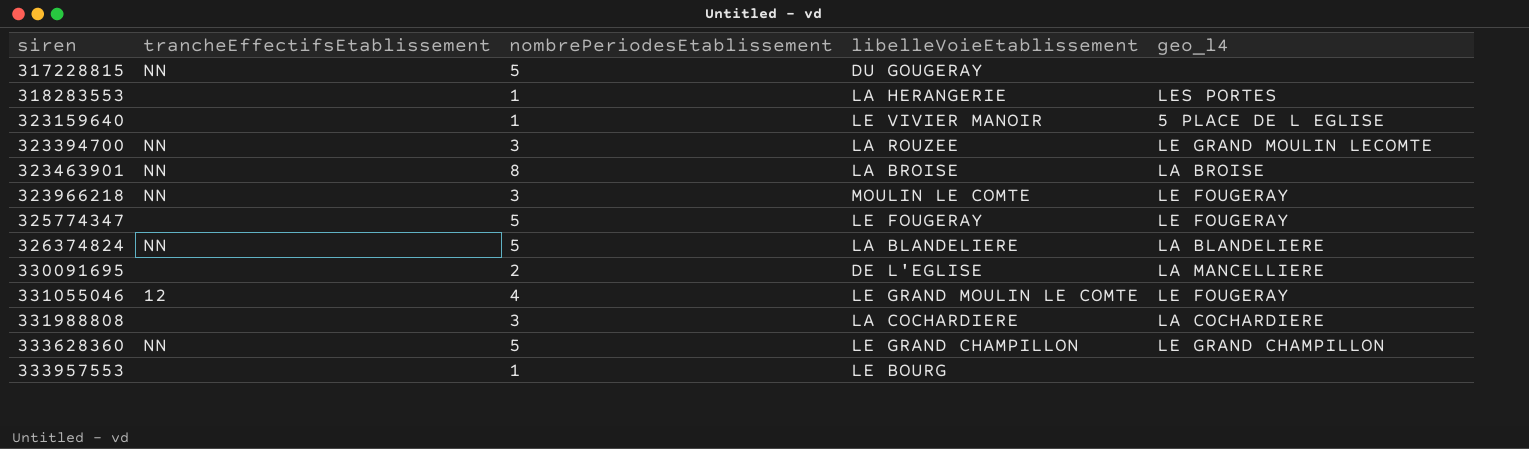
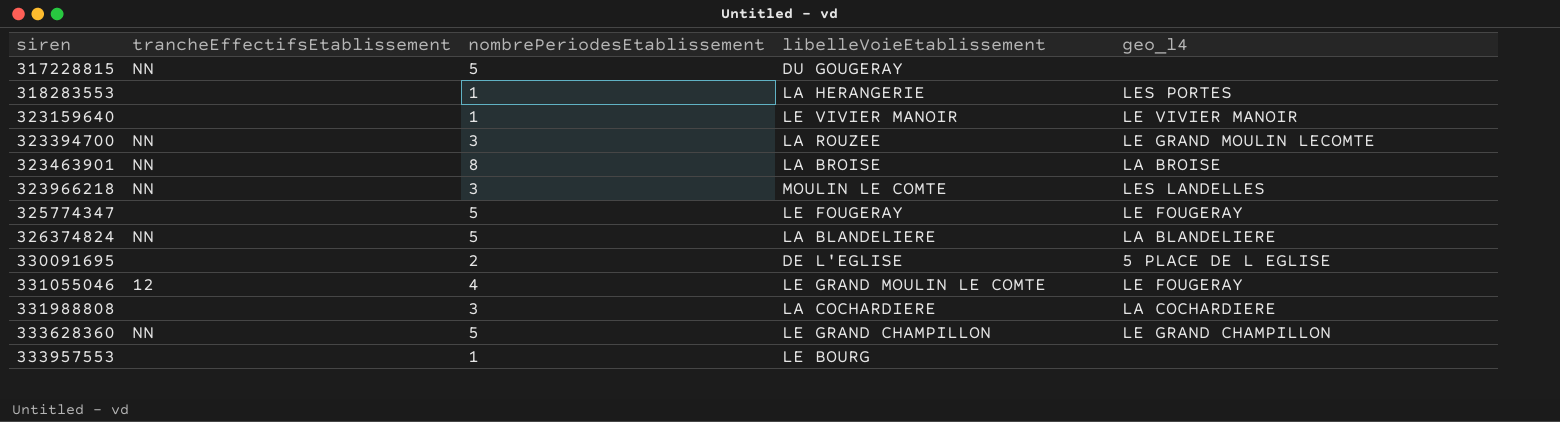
323159640 | geo_l4: 5 PLACE DE L EGLISE -> LE VIVIER MANOIR
323966218 | geo_l4: LE FOUGERAY -> LES LANDELLES
330091695 | geo_l4: LA MANCELLIERE -> 5 PLACE DE L EGLISE

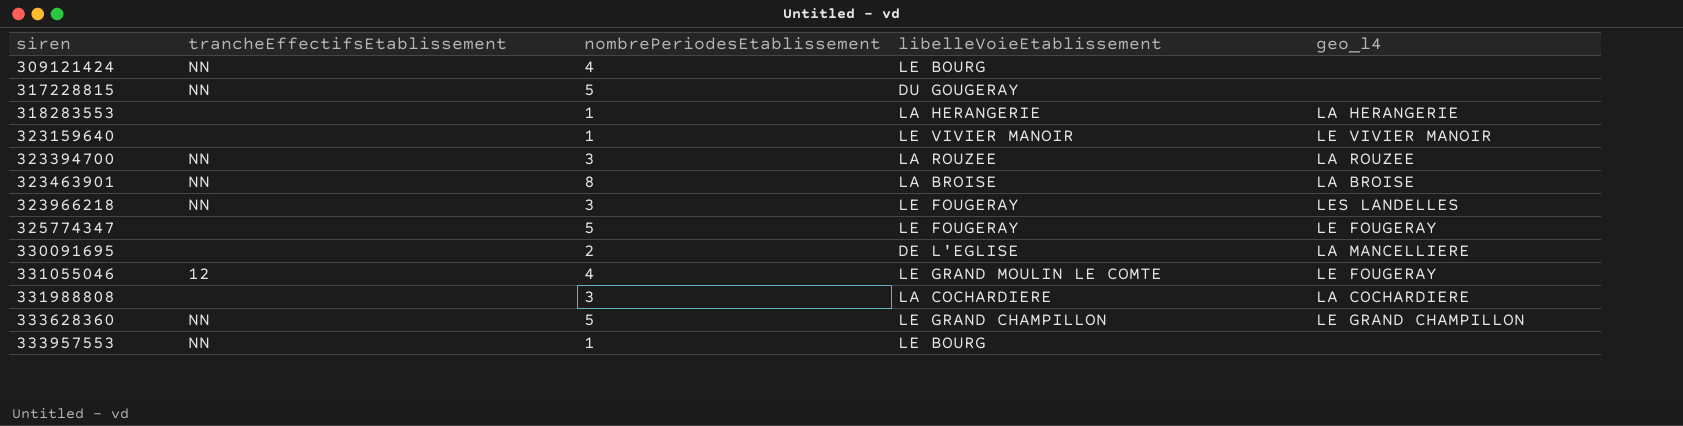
row 326374824: NN | 5 | LA BLANDELIERE | LA BLANDELIERE -> none
row 309121424: none -> NN | 4 | LE BOURG | none
318283553 | geo_l4: LES PORTES -> LA HERANGERIE
323394700 | geo_l4: LE GRAND MOULIN LECOMTE -> LA ROUZEE
323966218 | libelleVoieEtablissement: MOULIN LE COMTE -> LE FOUGERAY
330091695 | geo_l4: 5 PLACE DE L EGLISE -> LA MANCELLIERE
333957553 | trancheEffectifsEtablissement: none -> NN

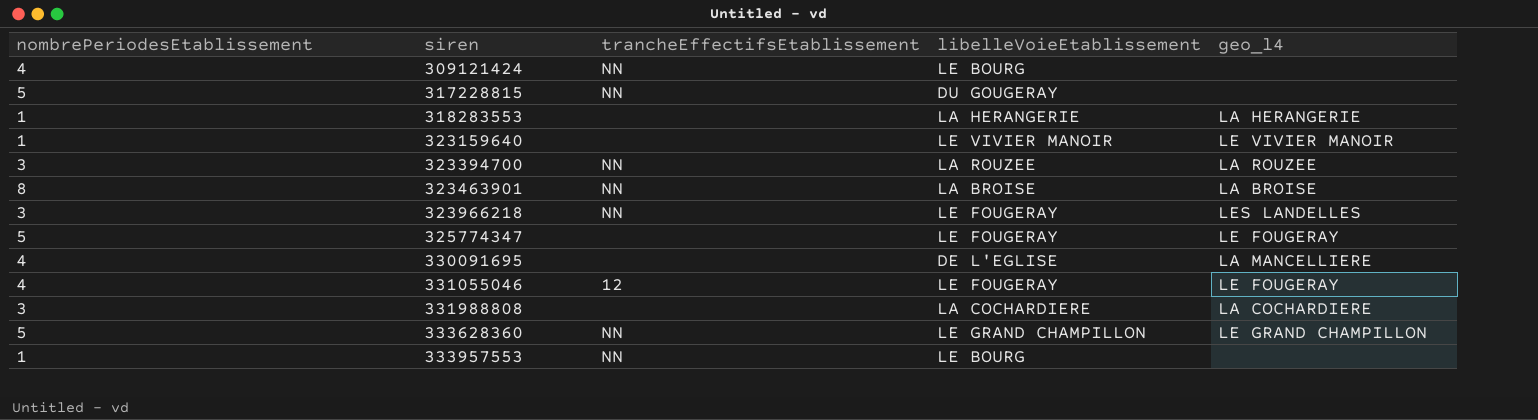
column nombrePeriodesEtablissement | position: 3 -> 1
330091695 | nombrePeriodesEtablissement: 2 -> 4
331055046 | libelleVoieEtablissement: LE GRAND MOULIN LE COMTE -> LE FOUGERAY

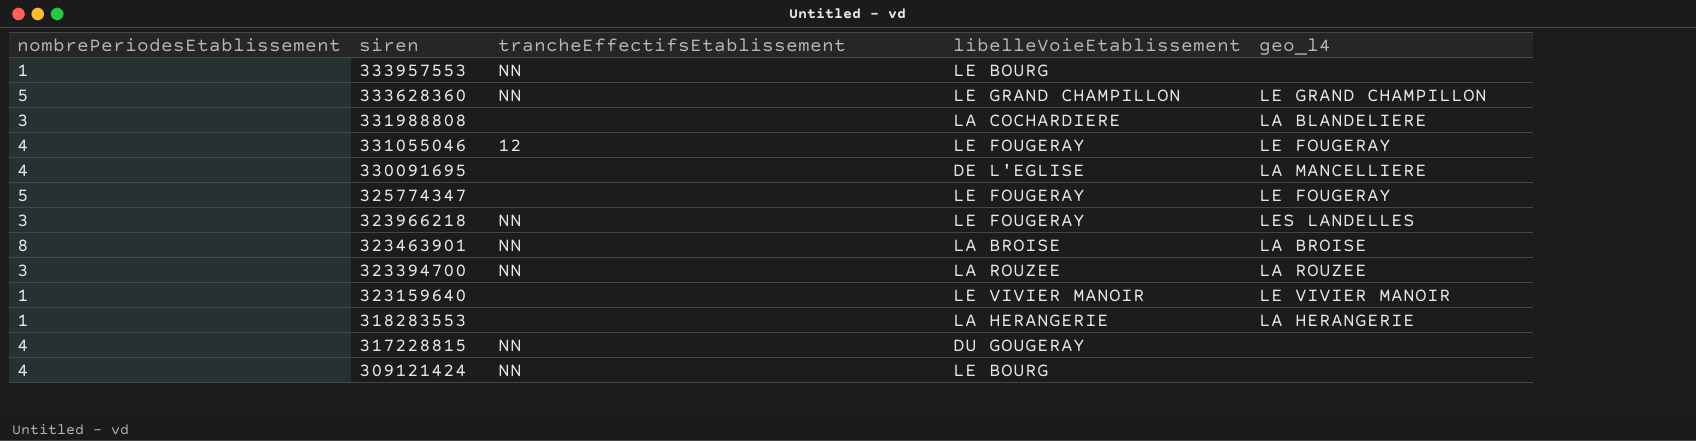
row order: siren ascending -> siren descending
331988808 | geo_l4: LA COCHARDIERE -> LA BLANDELIERE
317228815 | nombrePeriodesEtablissement: 5 -> 4

